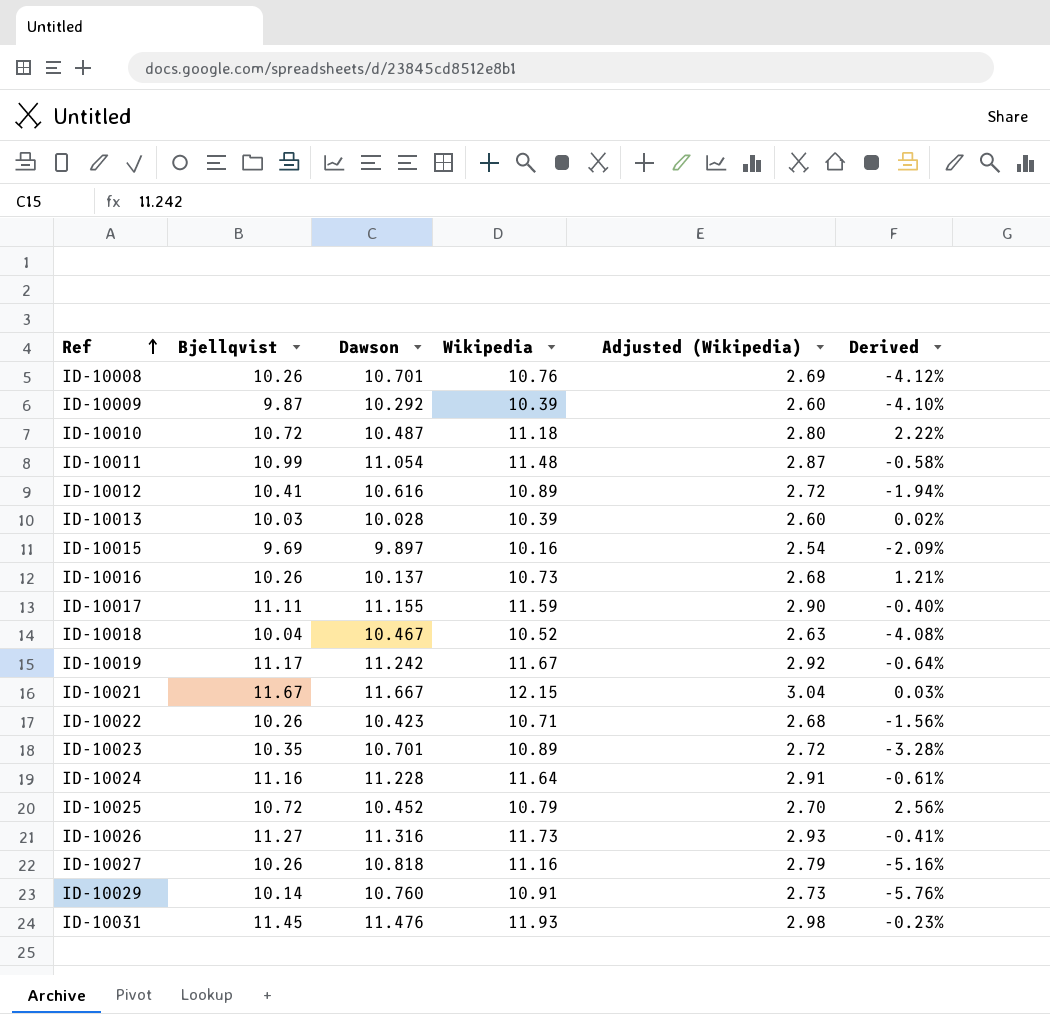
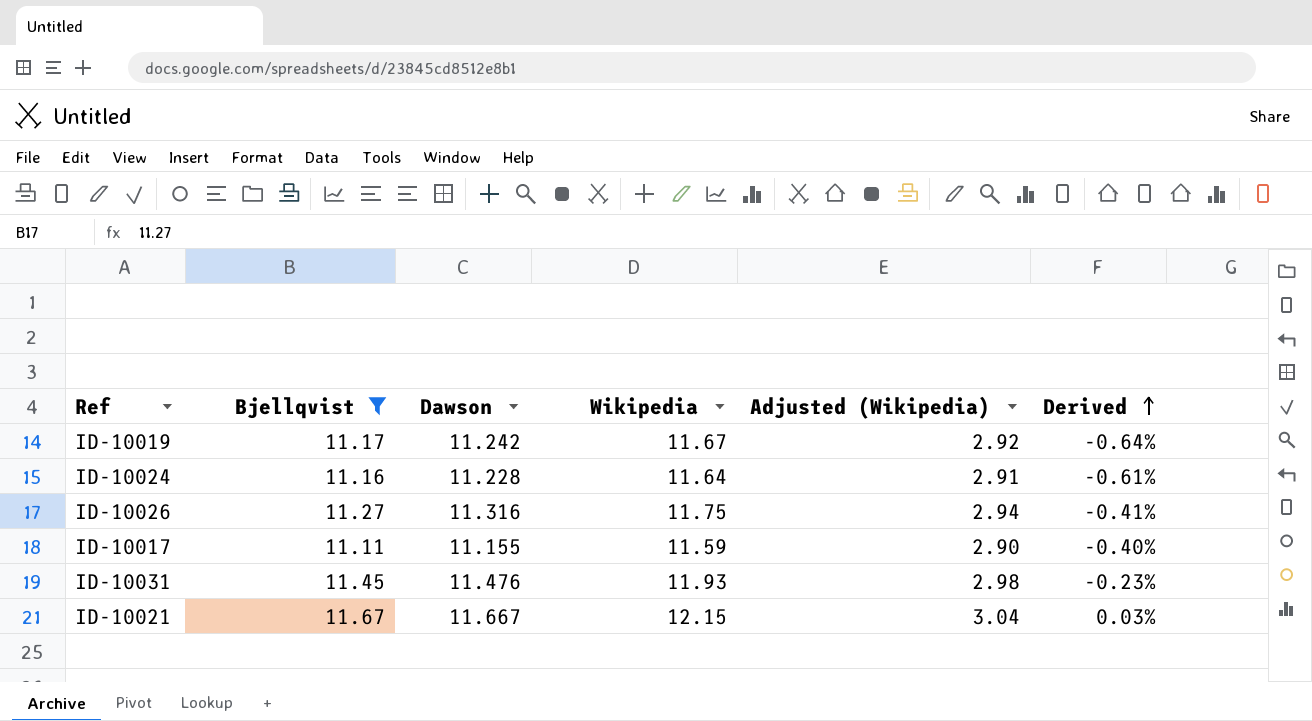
filter: none -> Bjellqvist >= 11.11
row order: Ref ascending -> Derived ascending
ID-10026 | Wikipedia: 11.73 -> 11.75
ID-10026 | Adjusted (Wikipedia): 2.93 -> 2.94

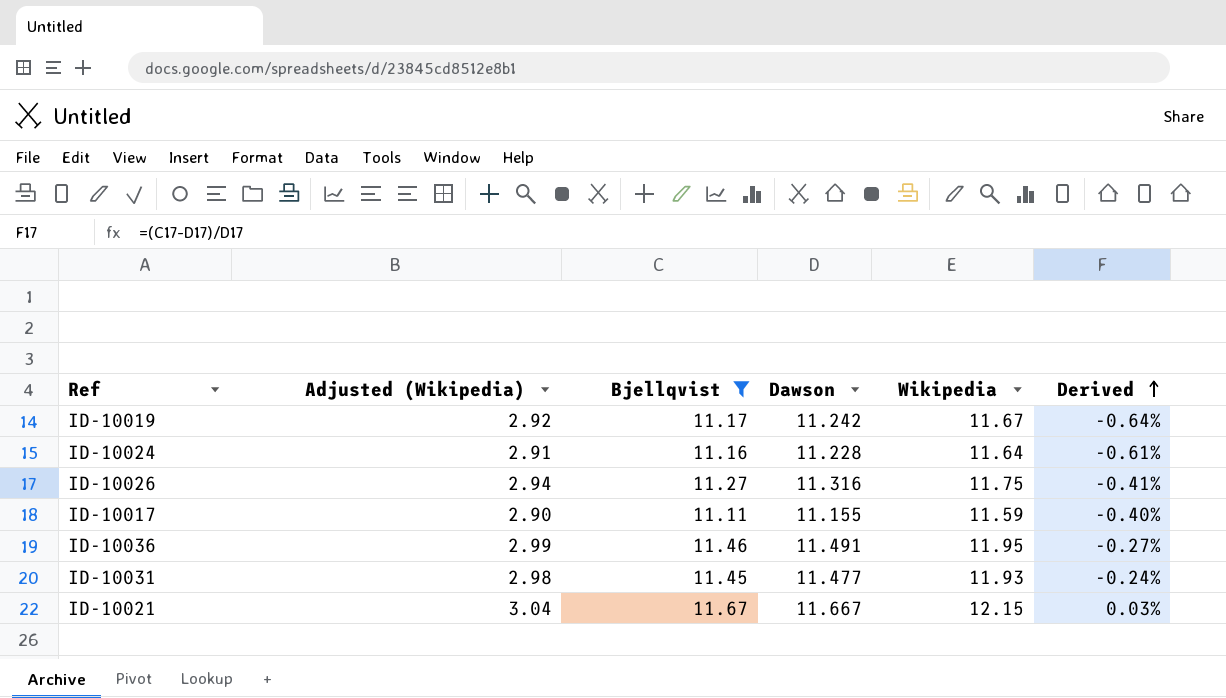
column Adjusted (Wikipedia) | position: 5 -> 2
row ID-10036: none -> 2.99 | 11.46 | 11.491 | 11.95 | -0.27%
ID-10031 | Dawson: 11.476 -> 11.477
ID-10031 | Derived: -0.23% -> -0.24%

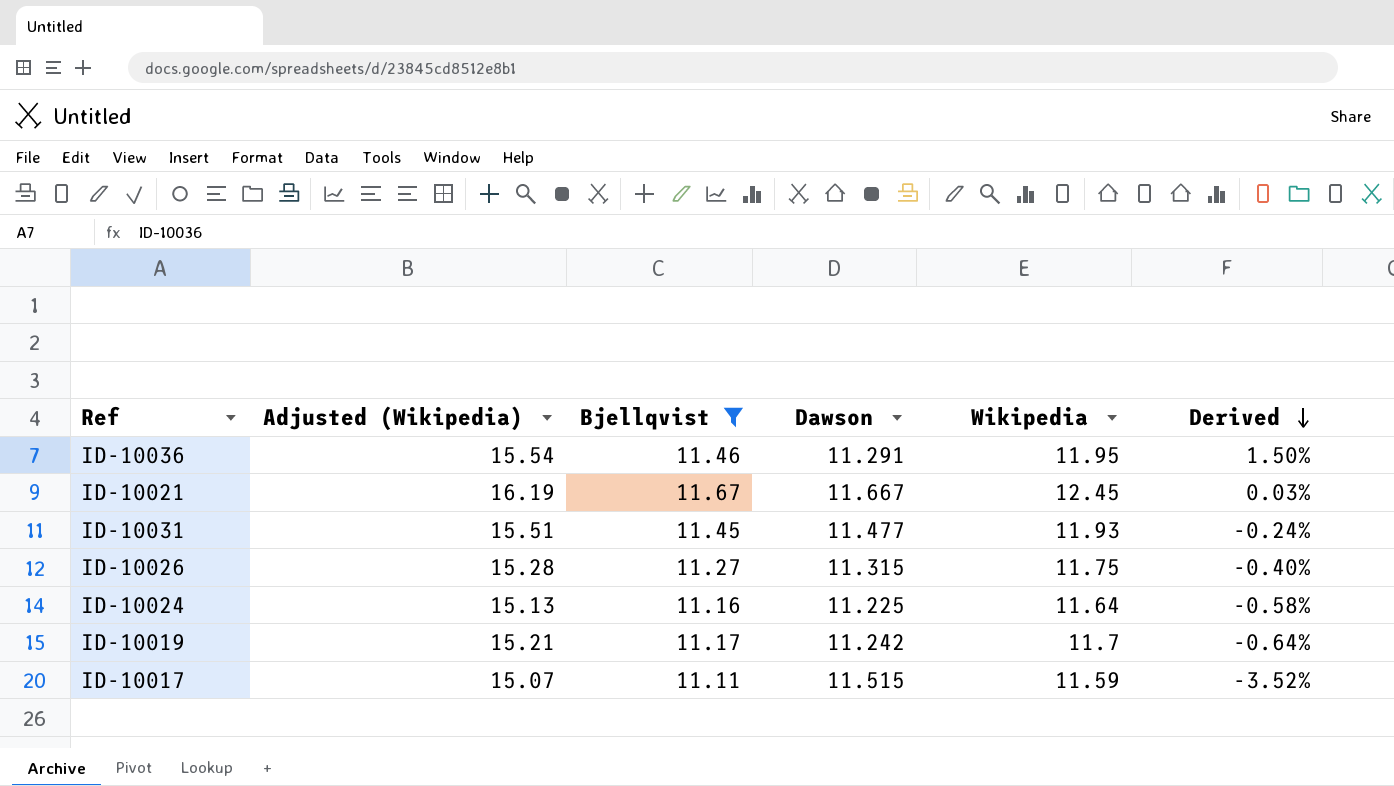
row order: Derived ascending -> Derived descending
column Adjusted (Wikipedia) | formula: [Wikipedia] * 0.25 -> [Wikipedia] * 1.3
ID-10036 | Dawson: 11.491 -> 11.291
ID-10036 | Derived: -0.27% -> 1.50%
ID-10021 | Wikipedia: 12.15 -> 12.45
ID-10026 | Dawson: 11.316 -> 11.315
ID-10026 | Derived: -0.41% -> -0.40%
ID-10024 | Dawson: 11.228 -> 11.225
ID-10024 | Derived: -0.61% -> -0.58%
ID-10019 | Wikipedia: 11.67 -> 11.7
ID-10017 | Dawson: 11.155 -> 11.515
ID-10017 | Derived: -0.40% -> -3.52%

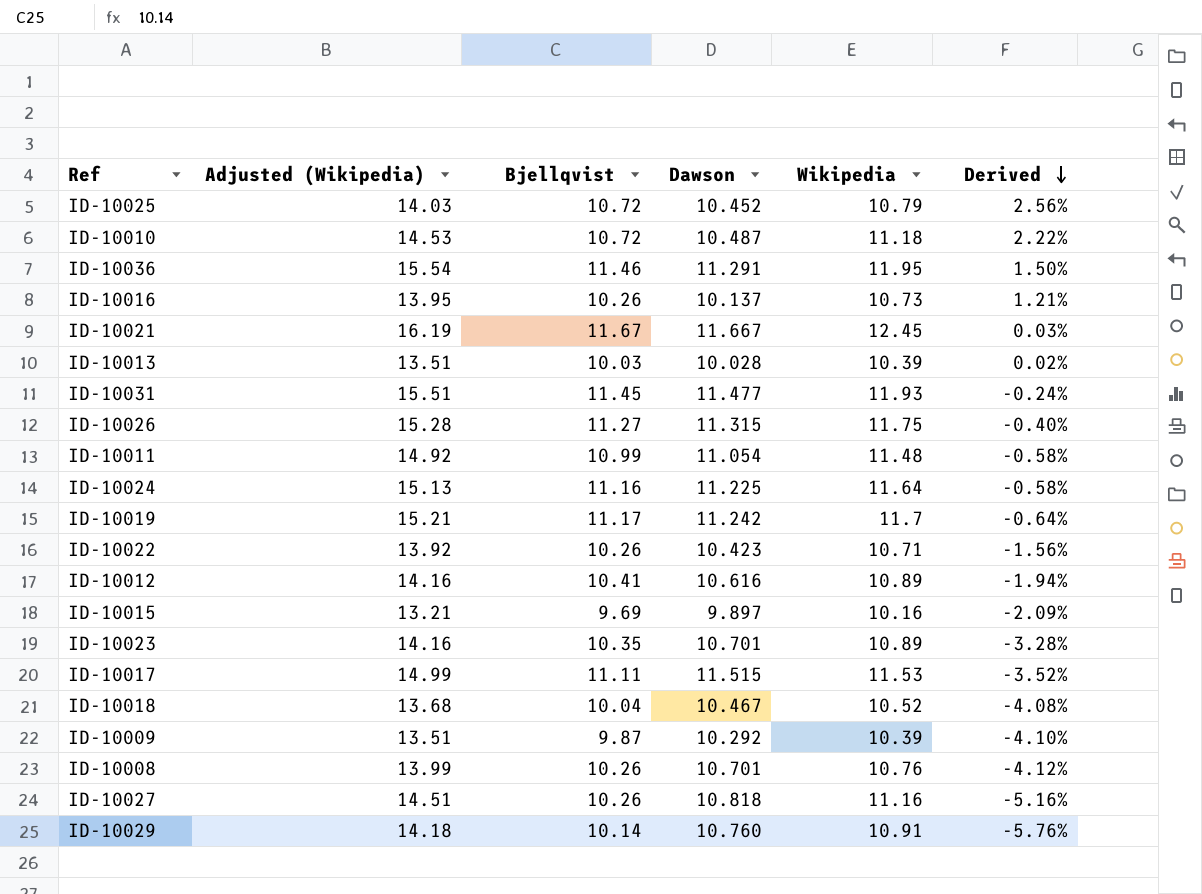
filter: Bjellqvist >= 11.11 -> none
ID-10017 | Adjusted (Wikipedia): 15.07 -> 14.99
ID-10017 | Wikipedia: 11.59 -> 11.53

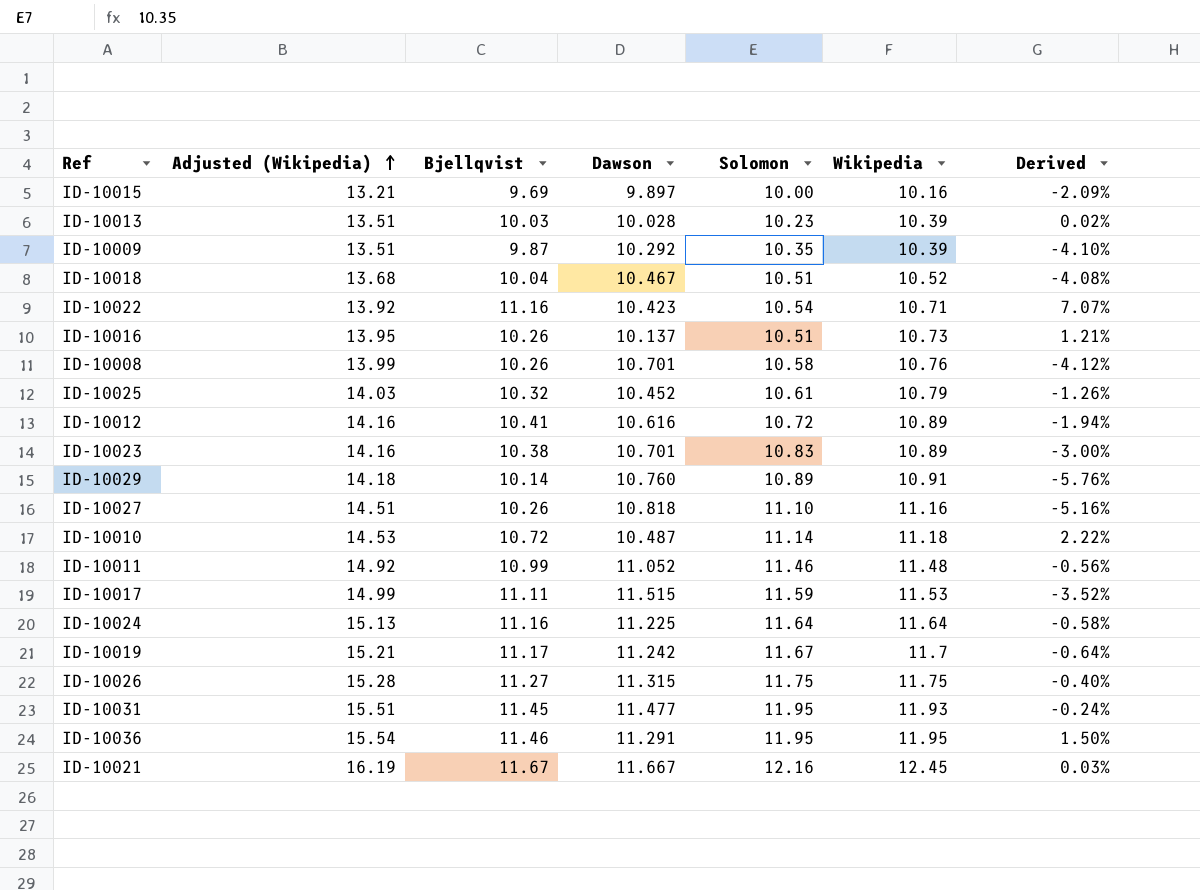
row order: Derived descending -> Adjusted (Wikipedia) ascending
column Solomon | position: none -> 5
ID-10022 | Bjellqvist: 10.26 -> 11.16
ID-10022 | Derived: -1.56% -> 7.07%
ID-10025 | Bjellqvist: 10.72 -> 10.32
ID-10025 | Derived: 2.56% -> -1.26%
ID-10023 | Bjellqvist: 10.35 -> 10.38
ID-10023 | Derived: -3.28% -> -3.00%
ID-10011 | Dawson: 11.054 -> 11.052
ID-10011 | Derived: -0.58% -> -0.56%

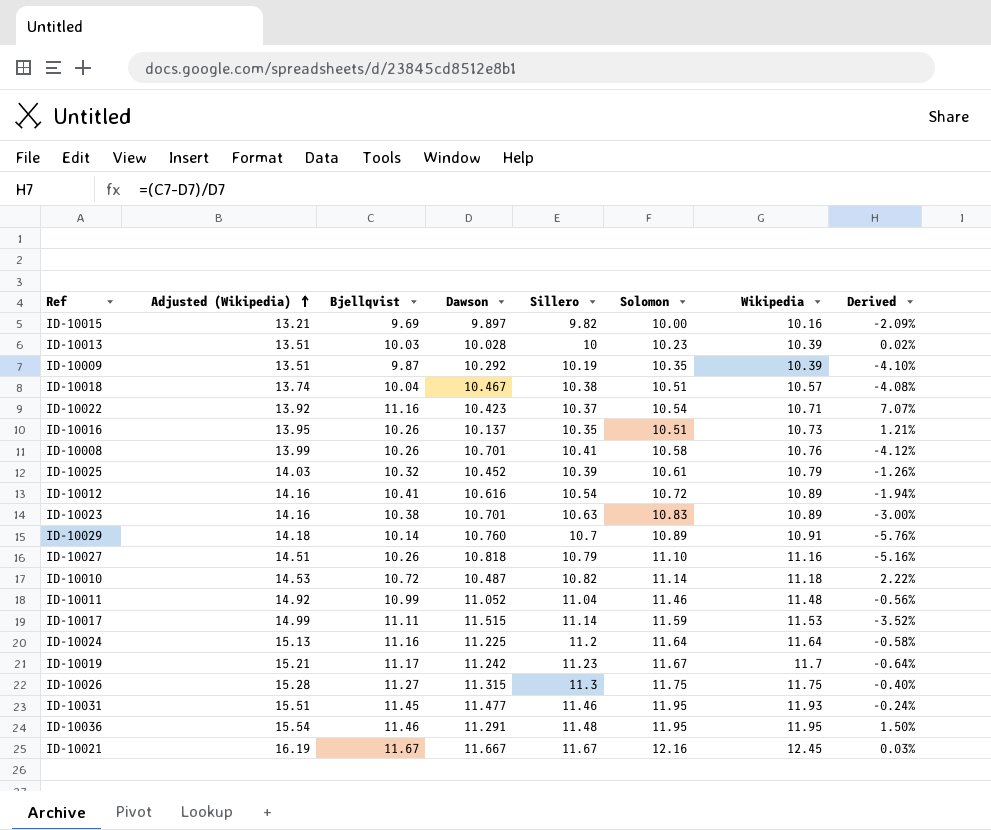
column Sillero | position: none -> 5
ID-10018 | Adjusted (Wikipedia): 13.68 -> 13.74
ID-10018 | Wikipedia: 10.52 -> 10.57

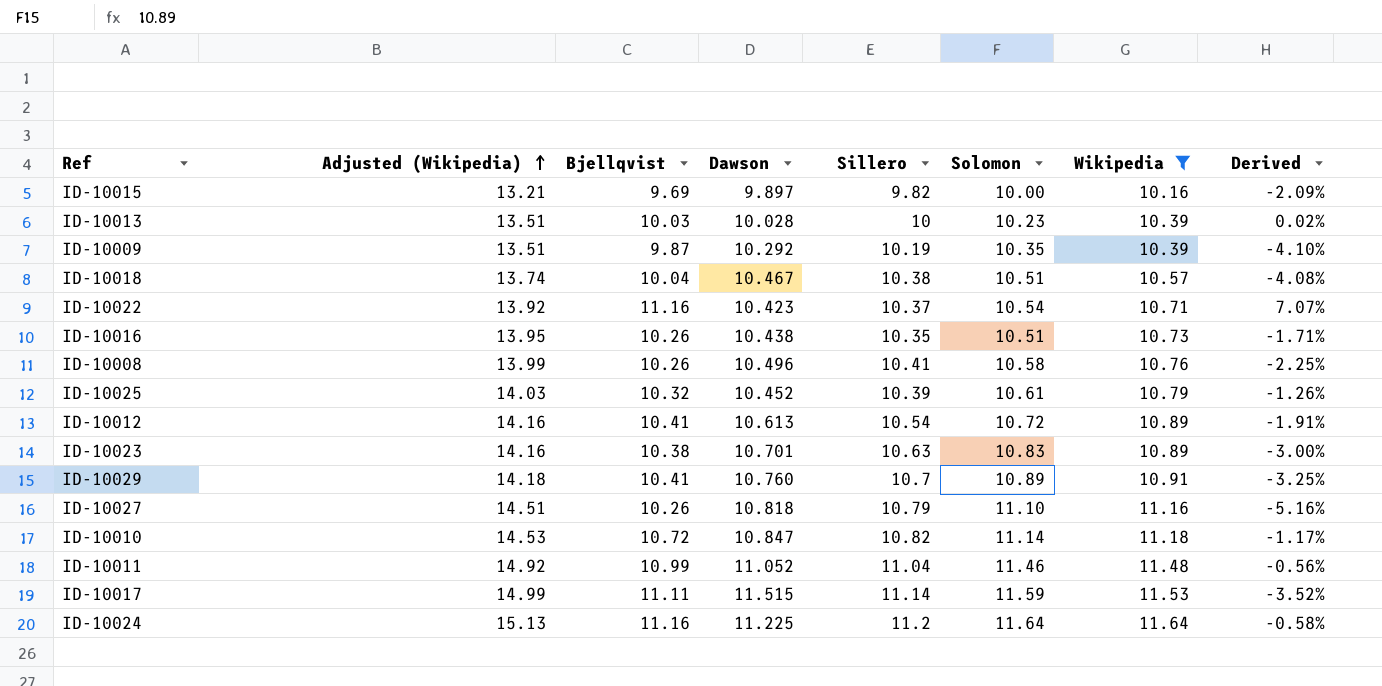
filter: none -> Wikipedia <= 11.64
ID-10016 | Dawson: 10.137 -> 10.438
ID-10016 | Derived: 1.21% -> -1.71%
ID-10008 | Dawson: 10.701 -> 10.496
ID-10008 | Derived: -4.12% -> -2.25%
ID-10012 | Dawson: 10.616 -> 10.613
ID-10012 | Derived: -1.94% -> -1.91%
ID-10029 | Bjellqvist: 10.14 -> 10.41
ID-10029 | Derived: -5.76% -> -3.25%
ID-10010 | Dawson: 10.487 -> 10.847
ID-10010 | Derived: 2.22% -> -1.17%

